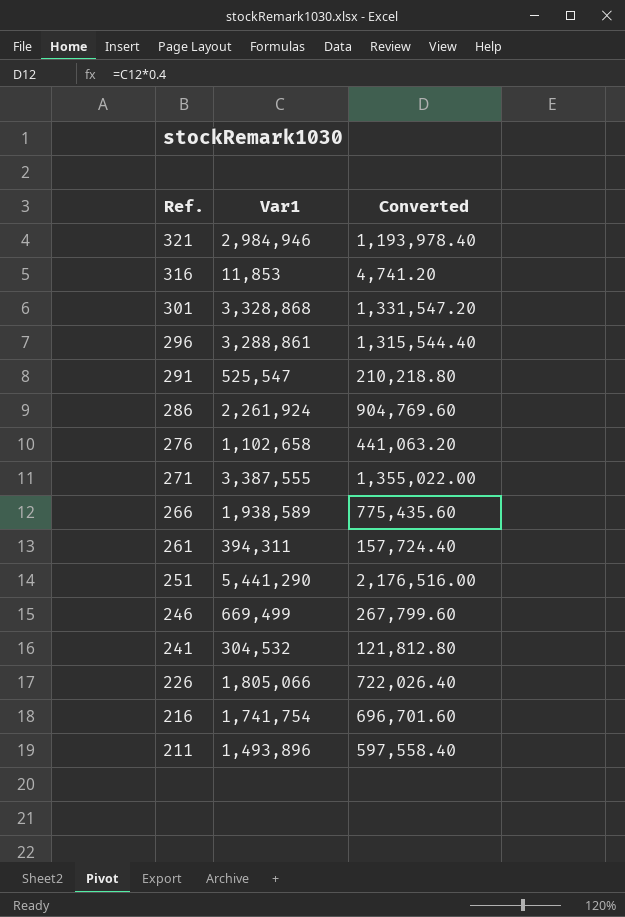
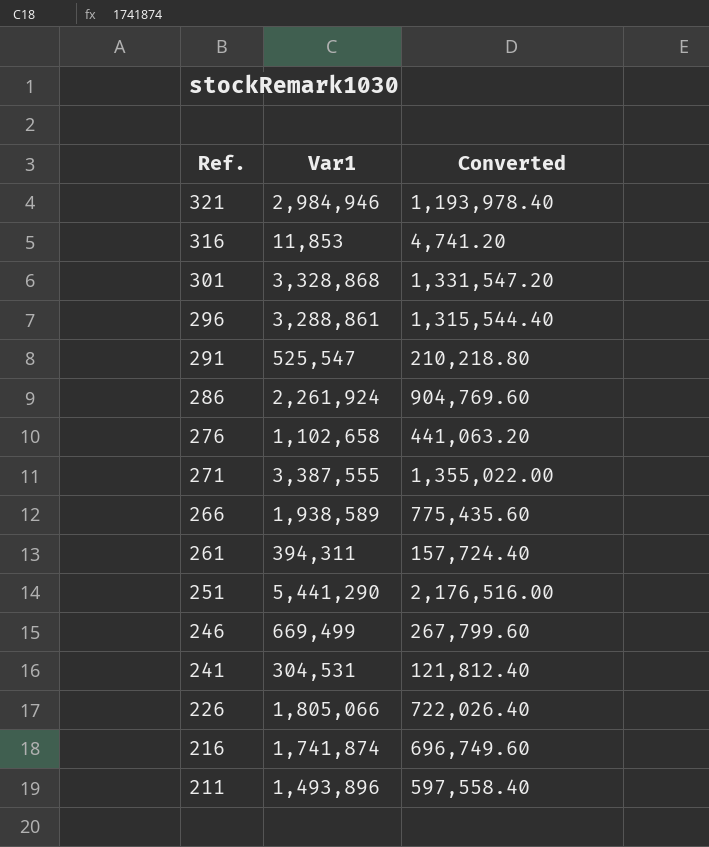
241 | Var1: 304,532 -> 304,531
241 | Converted: 121,812.80 -> 121,812.40
216 | Var1: 1,741,754 -> 1,741,874
216 | Converted: 696,701.60 -> 696,749.60

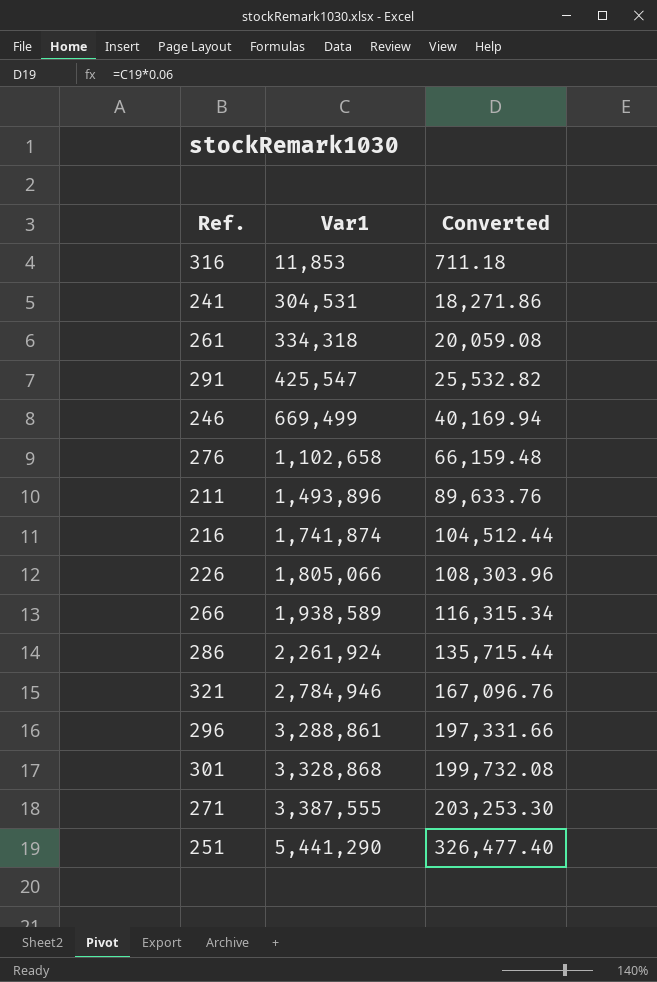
row order: Ref. descending -> Var1 ascending
column Converted | formula: [Var1] * 0.4 -> [Var1] * 0.06
261 | Var1: 394,311 -> 334,318
291 | Var1: 525,547 -> 425,547
321 | Var1: 2,984,946 -> 2,784,946

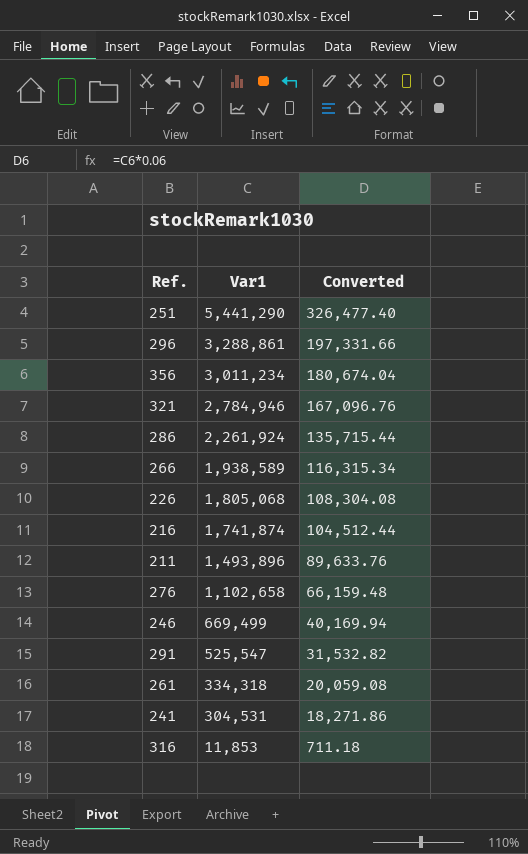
row order: Var1 ascending -> Var1 descending
row 301: 3,328,868 | 199,732.08 -> none
row 271: 3,387,555 | 203,253.30 -> none
row 356: none -> 3,011,234 | 180,674.04
226 | Var1: 1,805,066 -> 1,805,068
226 | Converted: 108,303.96 -> 108,304.08
291 | Var1: 425,547 -> 525,547
291 | Converted: 25,532.82 -> 31,532.82

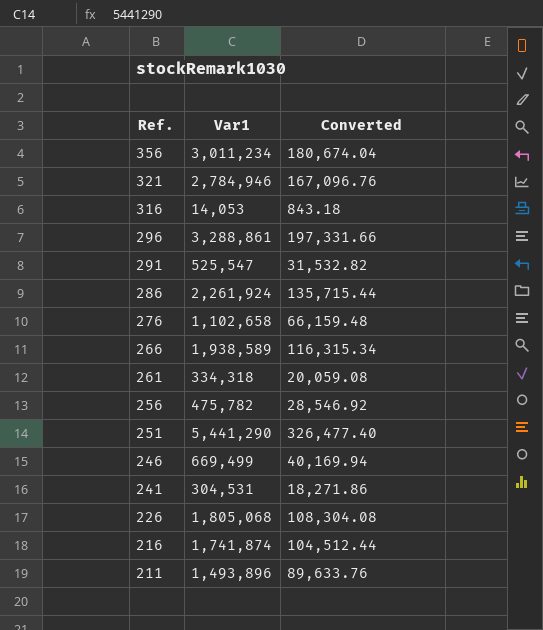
row order: Var1 descending -> Ref. descending
316 | Var1: 11,853 -> 14,053
316 | Converted: 711.18 -> 843.18
row 256: none -> 475,782 | 28,546.92

